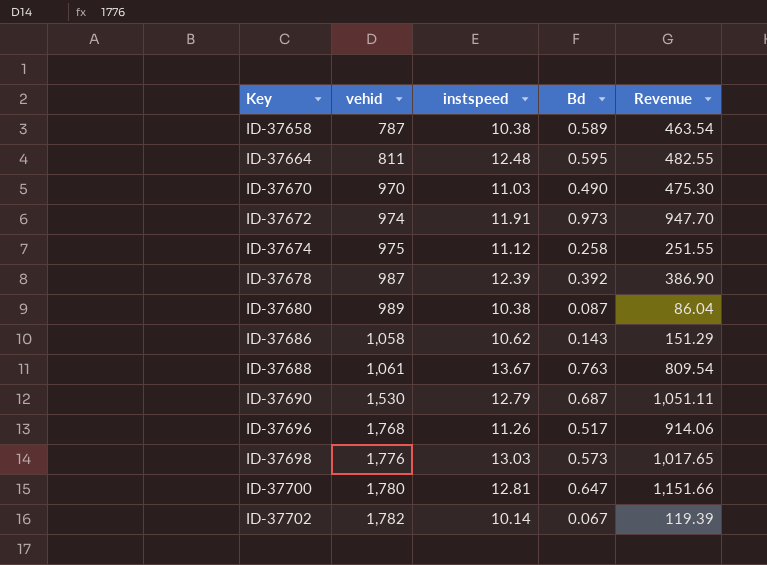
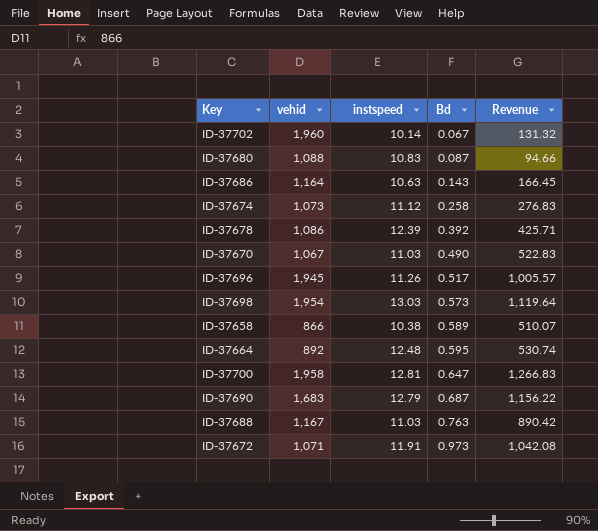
row order: Key ascending -> Bd ascending
ID-37702 | vehid: 1,782 -> 1,960
ID-37702 | Revenue: 119.39 -> 131.32
ID-37680 | vehid: 989 -> 1,088
ID-37680 | instspeed: 10.38 -> 10.83
ID-37680 | Revenue: 86.04 -> 94.66
ID-37686 | vehid: 1,058 -> 1,164
ID-37686 | instspeed: 10.62 -> 10.63
ID-37686 | Revenue: 151.29 -> 166.45
ID-37674 | vehid: 975 -> 1,073
ID-37674 | Revenue: 251.55 -> 276.83
ID-37678 | vehid: 987 -> 1,086
ID-37678 | Revenue: 386.90 -> 425.71
ID-37670 | vehid: 970 -> 1,067
ID-37670 | Revenue: 475.30 -> 522.83
ID-37696 | vehid: 1,768 -> 1,945
ID-37696 | Revenue: 914.06 -> 1,005.57
ID-37698 | vehid: 1,776 -> 1,954
ID-37698 | Revenue: 1,017.65 -> 1,119.64
ID-37658 | vehid: 787 -> 866
ID-37658 | Revenue: 463.54 -> 510.07
ID-37664 | vehid: 811 -> 892
ID-37664 | Revenue: 482.55 -> 530.74
ID-37700 | vehid: 1,780 -> 1,958
ID-37700 | Revenue: 1,151.66 -> 1,266.83
ID-37690 | vehid: 1,530 -> 1,683
ID-37690 | Revenue: 1,051.11 -> 1,156.22
ID-37688 | vehid: 1,061 -> 1,167
ID-37688 | instspeed: 13.67 -> 11.03
ID-37688 | Revenue: 809.54 -> 890.42
ID-37672 | vehid: 974 -> 1,071
ID-37672 | Revenue: 947.70 -> 1,042.08

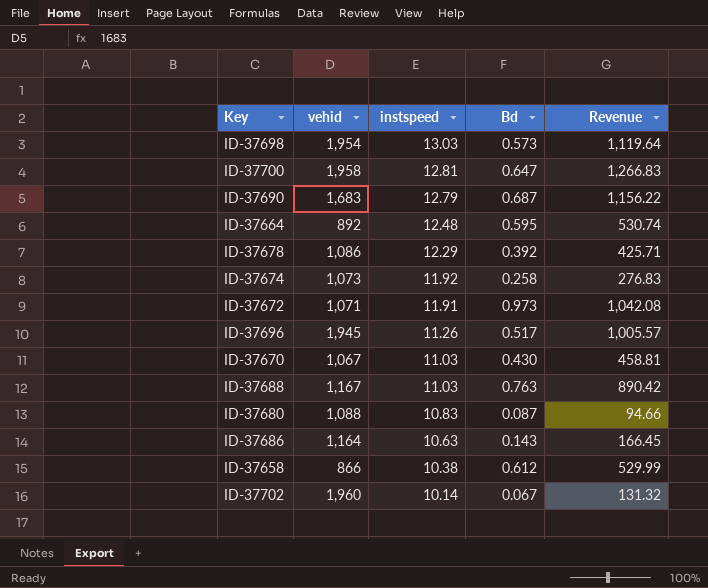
row order: Bd ascending -> instspeed descending
ID-37678 | instspeed: 12.39 -> 12.29
ID-37674 | instspeed: 11.12 -> 11.92
ID-37670 | Bd: 0.490 -> 0.430
ID-37670 | Revenue: 522.83 -> 458.81
ID-37658 | Bd: 0.589 -> 0.612
ID-37658 | Revenue: 510.07 -> 529.99

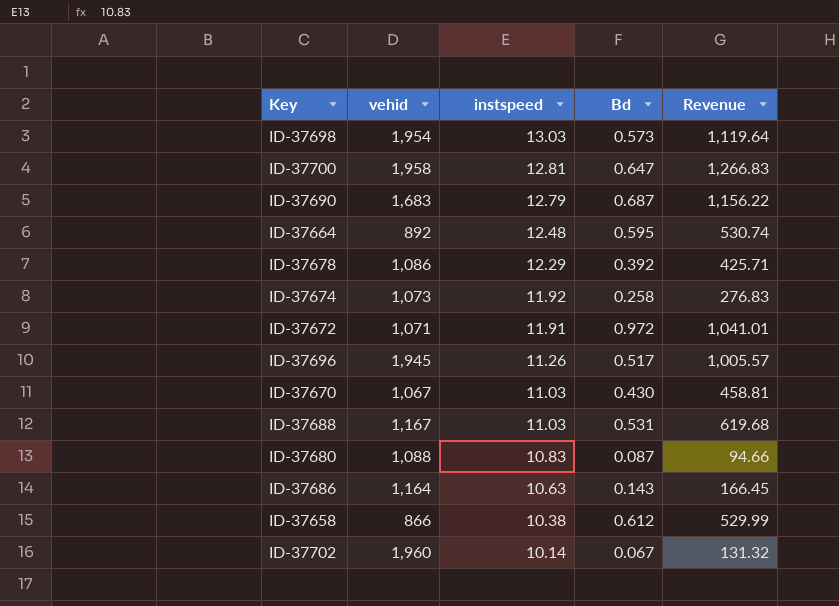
ID-37672 | Bd: 0.973 -> 0.972
ID-37672 | Revenue: 1,042.08 -> 1,041.01
ID-37688 | Bd: 0.763 -> 0.531
ID-37688 | Revenue: 890.42 -> 619.68

